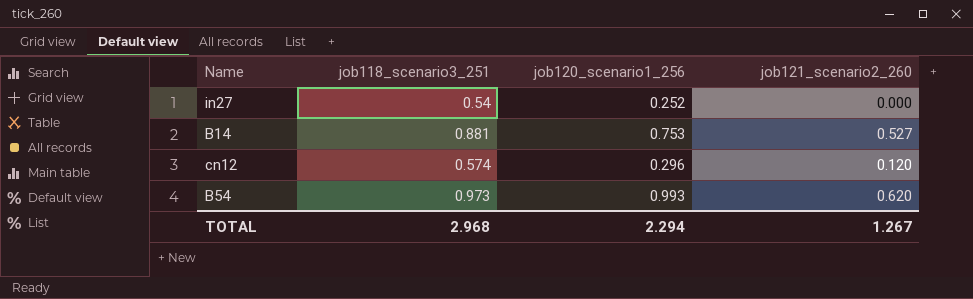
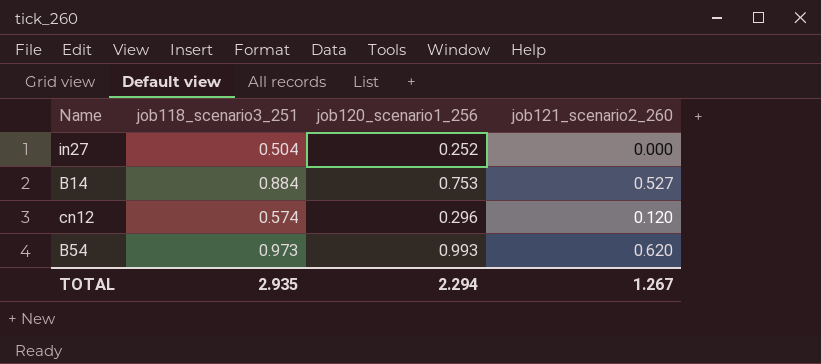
in27 | job118_scenario3_251: 0.54 -> 0.504
B14 | job118_scenario3_251: 0.881 -> 0.884
TOTAL | job118_scenario3_251: 2.968 -> 2.935

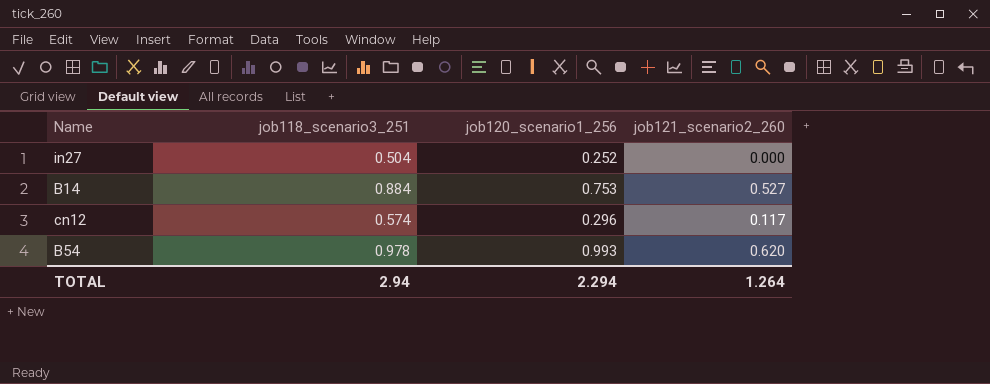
cn12 | job121_scenario2_260: 0.120 -> 0.117
B54 | job118_scenario3_251: 0.973 -> 0.978
TOTAL | job118_scenario3_251: 2.935 -> 2.94
TOTAL | job121_scenario2_260: 1.267 -> 1.264

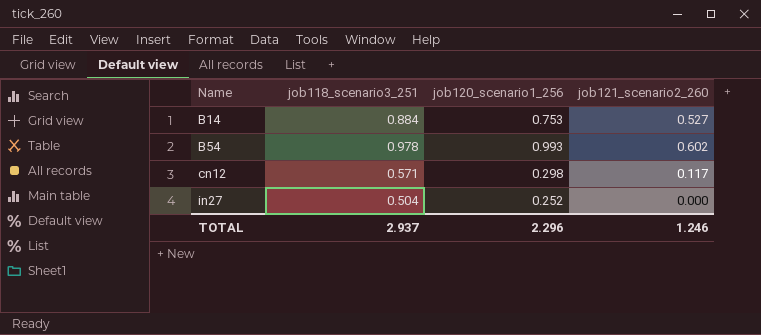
row order: none -> Name ascending
B54 | job121_scenario2_260: 0.620 -> 0.602
cn12 | job118_scenario3_251: 0.574 -> 0.571
cn12 | job120_scenario1_256: 0.296 -> 0.298
TOTAL | job118_scenario3_251: 2.94 -> 2.937
TOTAL | job120_scenario1_256: 2.294 -> 2.296
TOTAL | job121_scenario2_260: 1.264 -> 1.246

